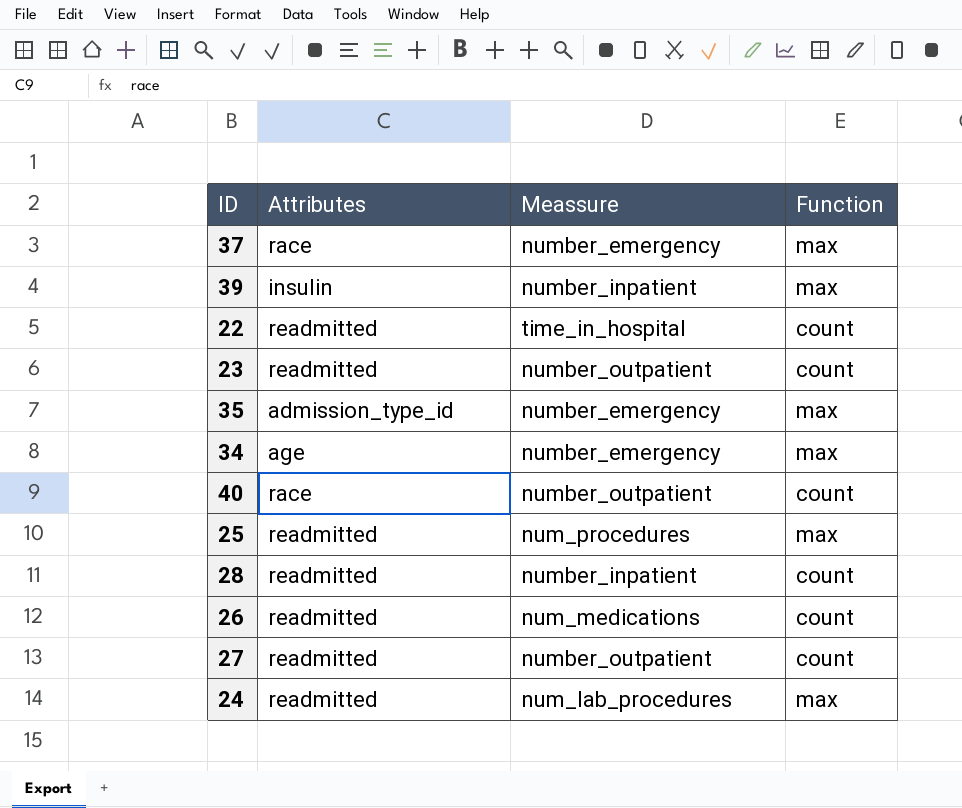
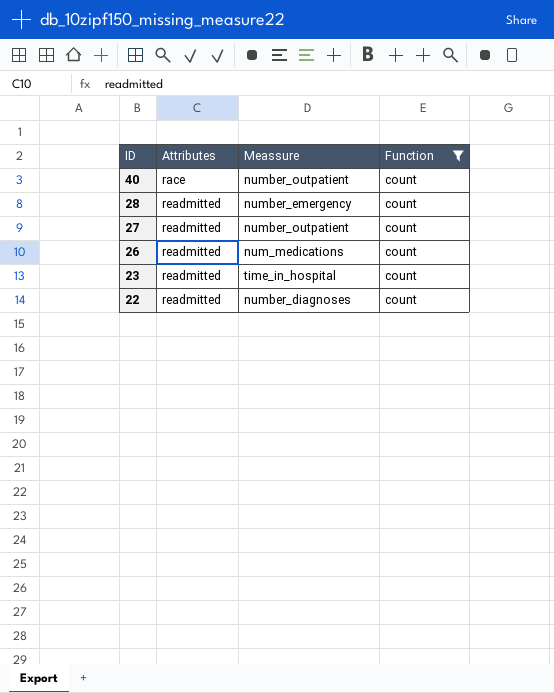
filter: none -> Function = count
row order: none -> ID descending
28 | Meassure: number_inpatient -> number_emergency
23 | Meassure: number_outpatient -> time_in_hospital
22 | Meassure: time_in_hospital -> number_diagnoses

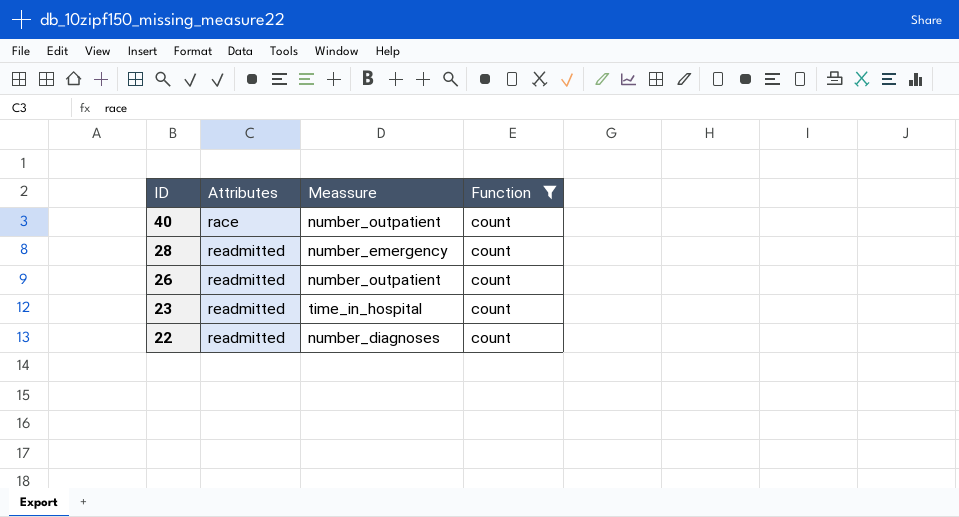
row 27: readmitted | number_outpatient | count -> none
26 | Meassure: num_medications -> number_outpatient

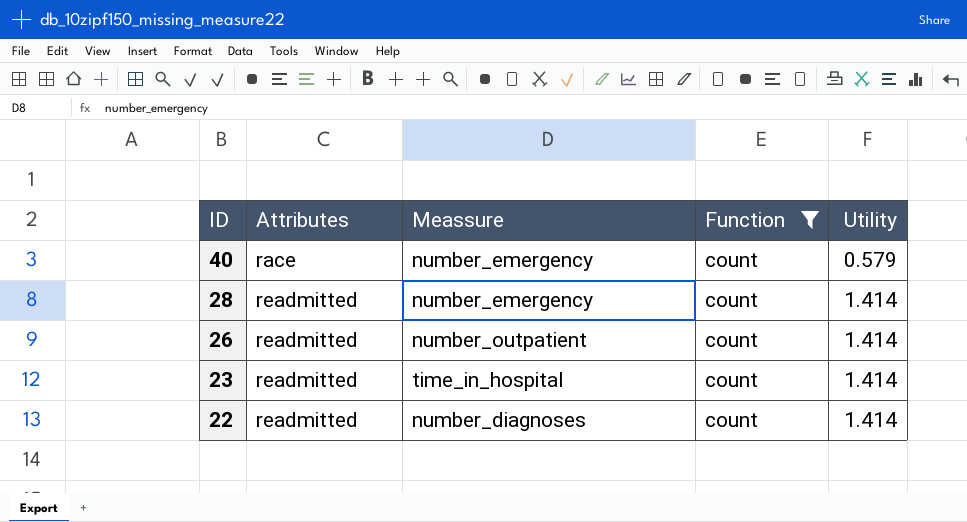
column Utility | position: none -> 5
40 | Meassure: number_outpatient -> number_emergency

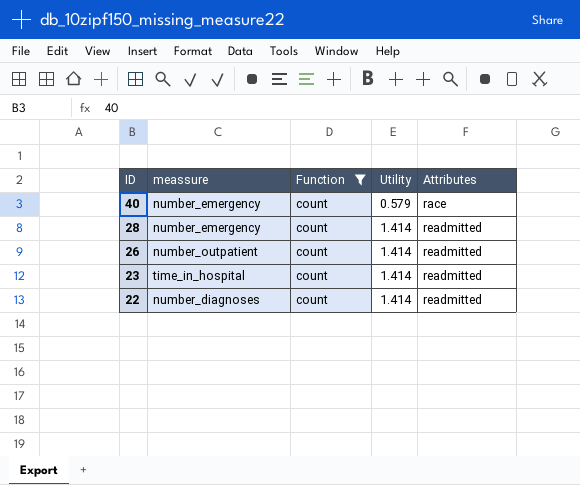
column name: Meassure -> meassure
column Attributes | position: 2 -> 5

